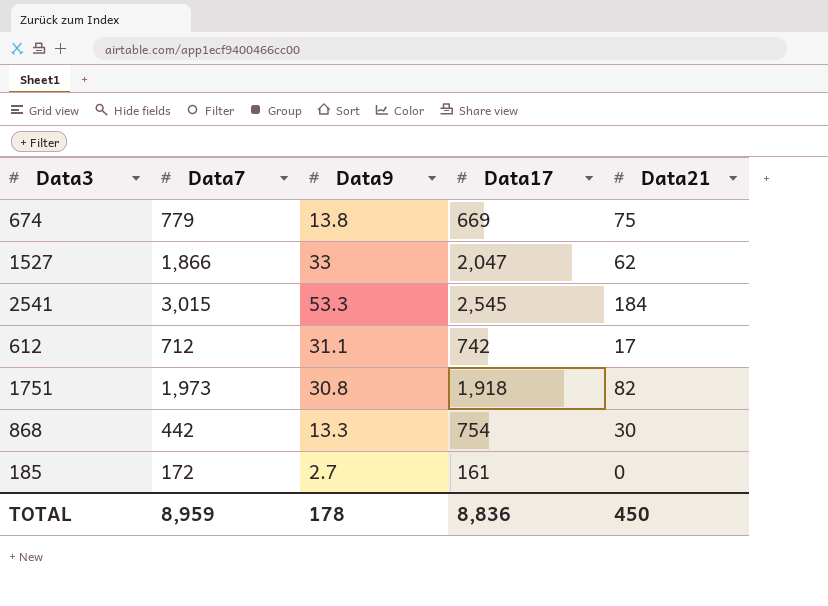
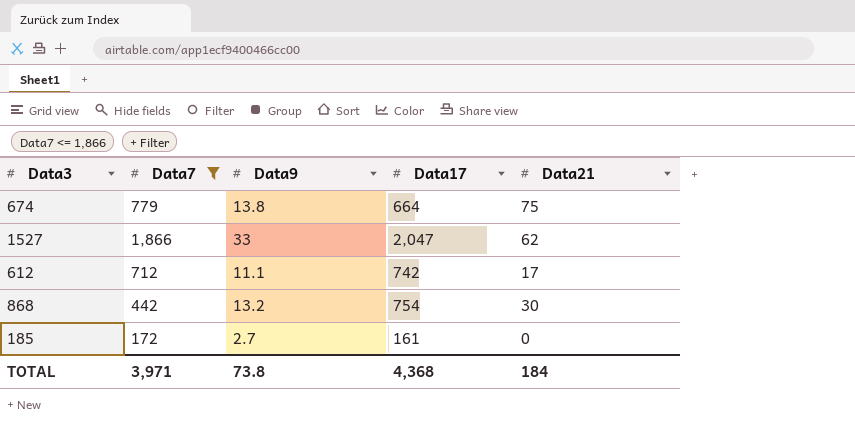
filter: none -> Data7 <= 1,866
674 | Data17: 669 -> 664
612 | Data9: 31.1 -> 11.1
868 | Data9: 13.3 -> 13.2
TOTAL | Data7: 8,959 -> 3,971
TOTAL | Data9: 178 -> 73.8
TOTAL | Data17: 8,836 -> 4,368
TOTAL | Data21: 450 -> 184

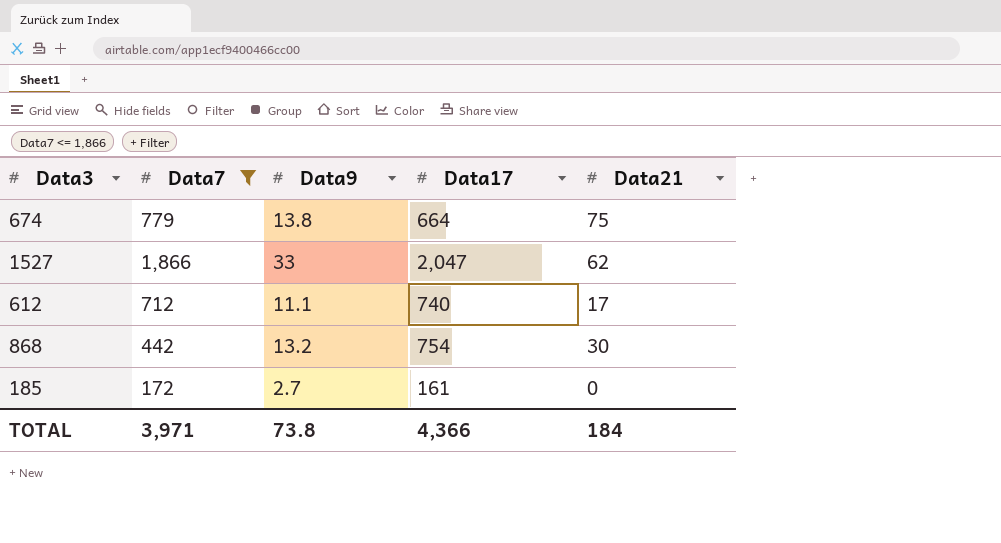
612 | Data17: 742 -> 740
TOTAL | Data17: 4,368 -> 4,366

